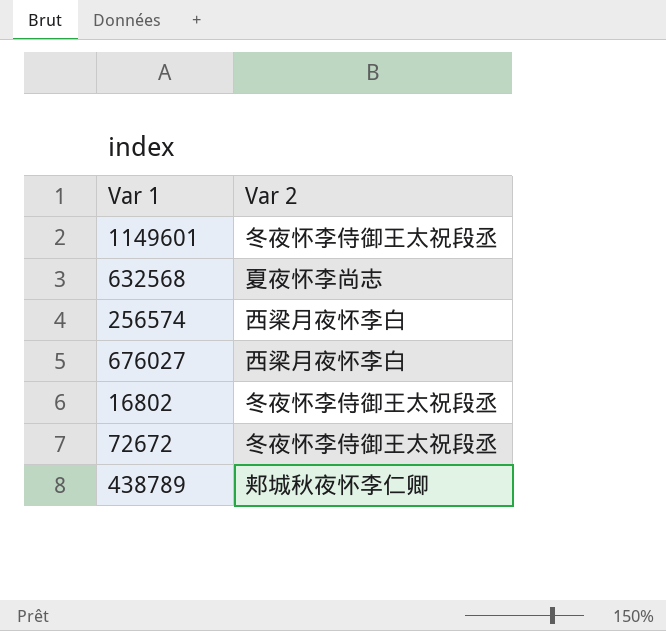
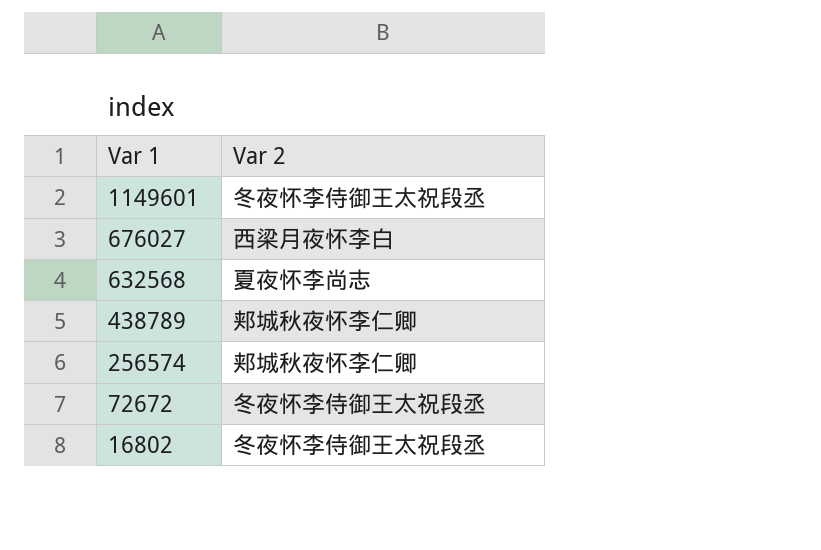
row order: none -> Var 1 descending
256574 | Var 2: 西梁月夜怀李白 -> 郏城秋夜怀李仁卿

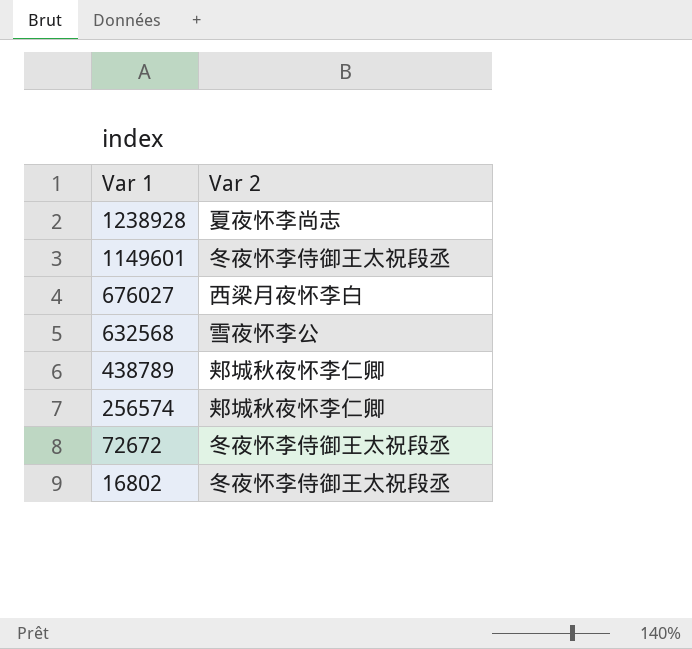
row 1238928: none -> 夏夜怀李尚志
632568 | Var 2: 夏夜怀李尚志 -> 雪夜怀李公

